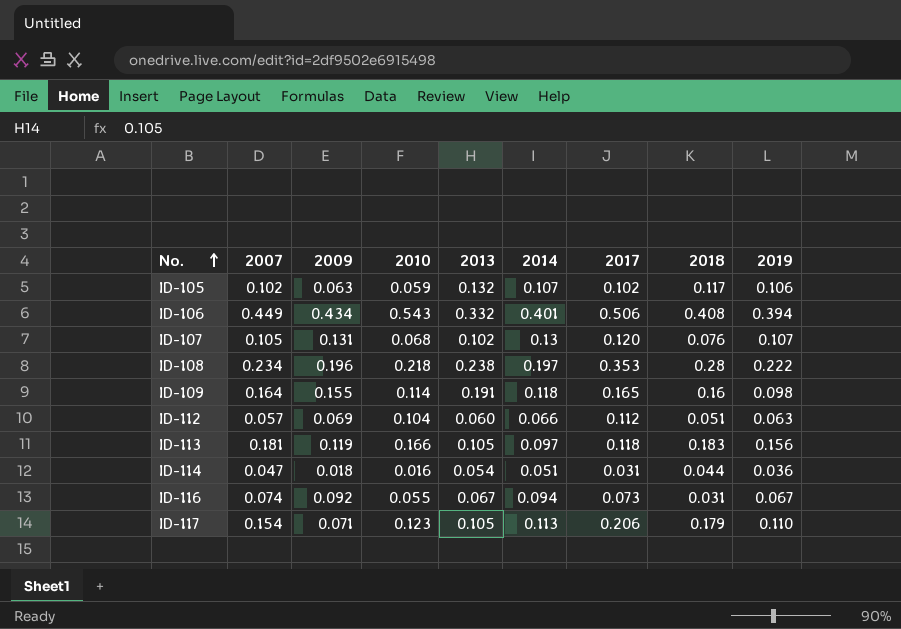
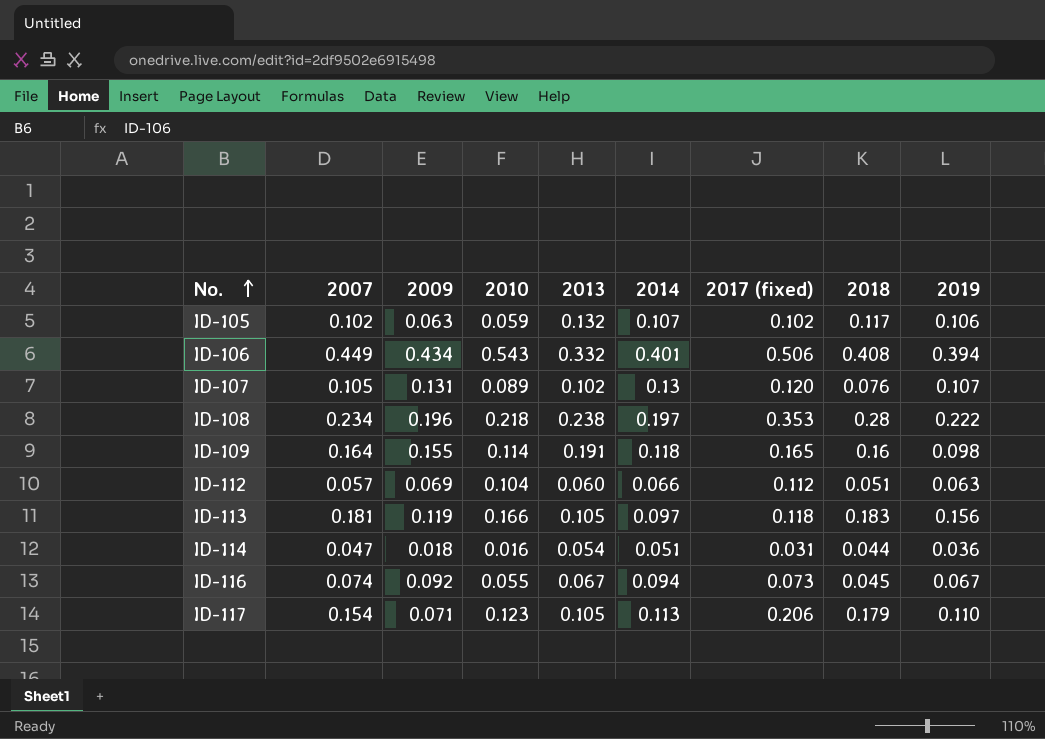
column name: 2017 -> 2017 (fixed)
ID-107 | 2010: 0.068 -> 0.089
ID-116 | 2018: 0.031 -> 0.045

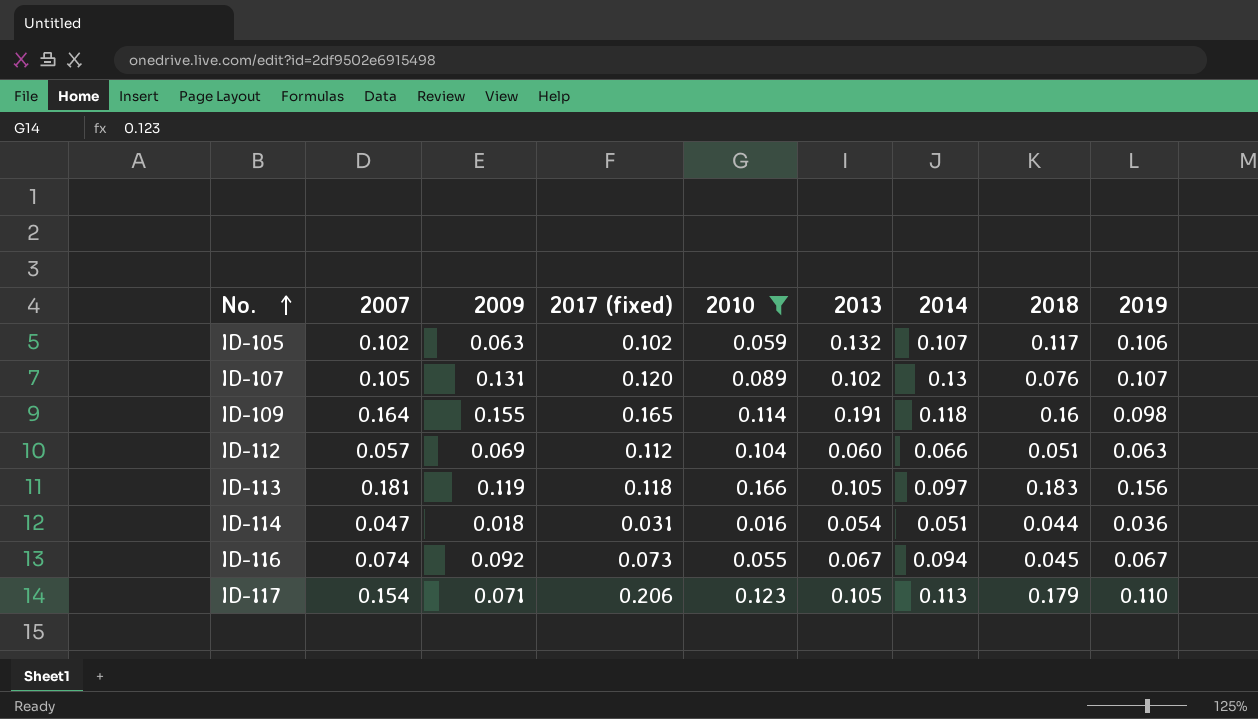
filter: none -> 2010 <= 0.166
column 2017 (fixed) | position: 7 -> 4

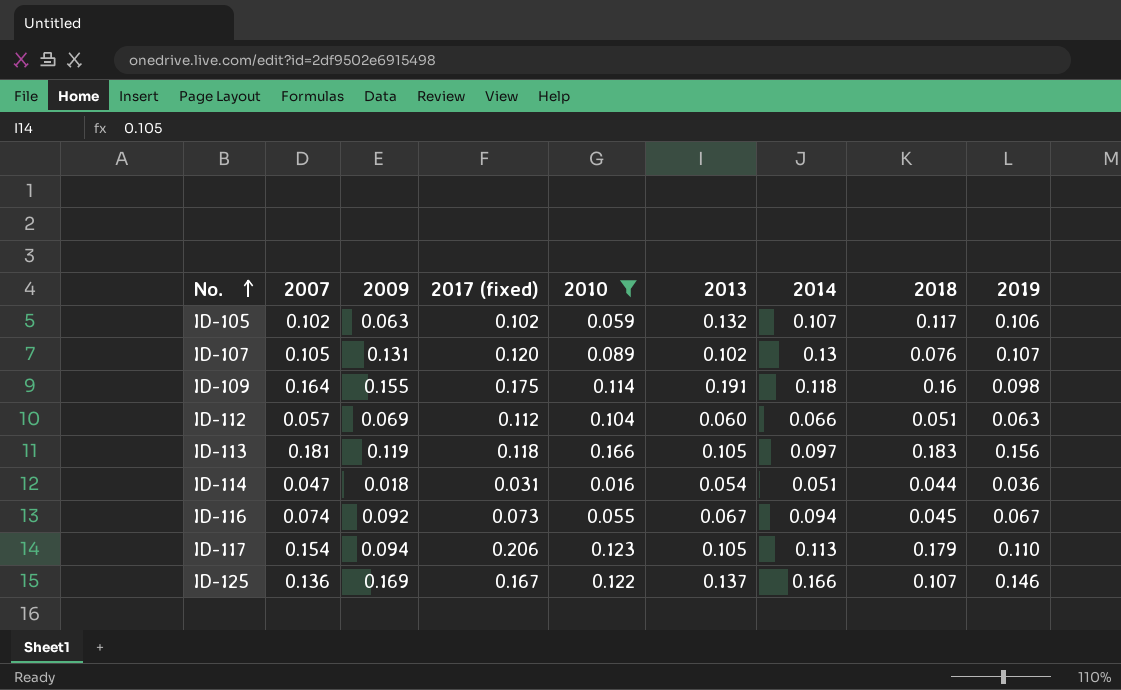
ID-109 | 2017 (fixed): 0.165 -> 0.175
ID-117 | 2009: 0.071 -> 0.094
row ID-125: none -> 0.136 | 0.169 | 0.167 | 0.122 | 0.137 | 0.166 | 0.107 | 0.146

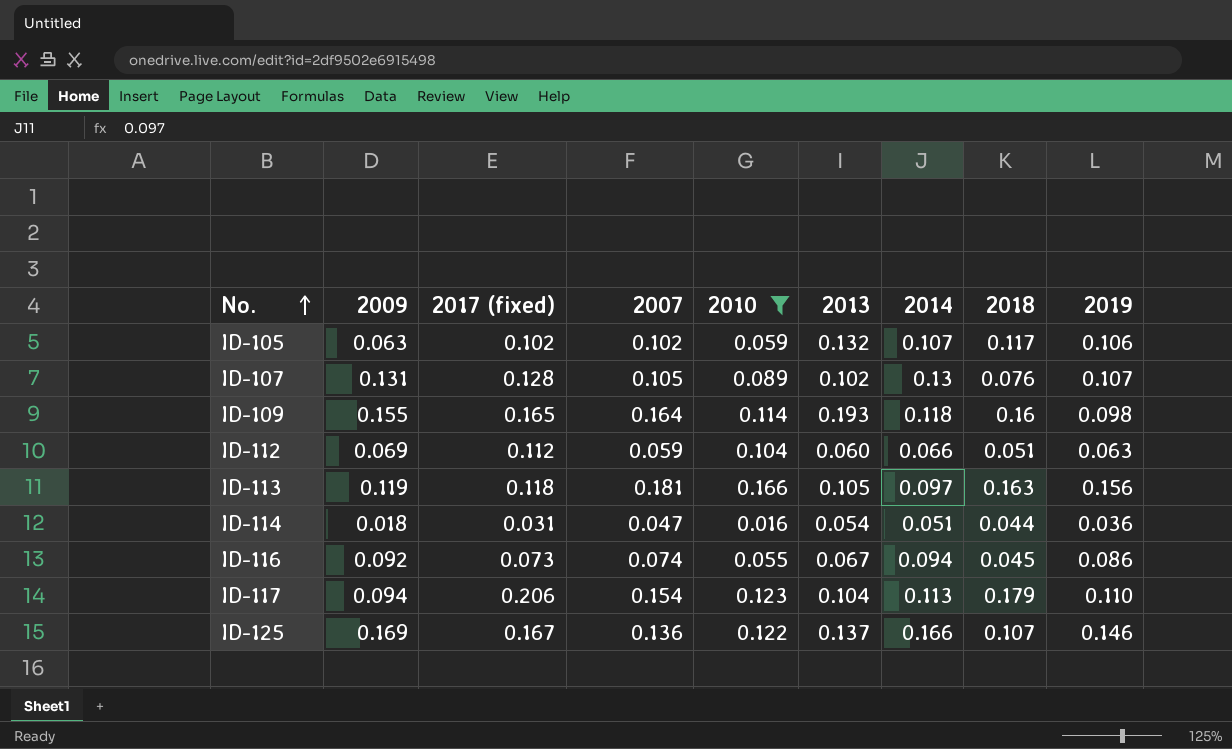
column 2007 | position: 2 -> 4
ID-107 | 2017 (fixed): 0.120 -> 0.128
ID-109 | 2017 (fixed): 0.175 -> 0.165
ID-109 | 2013: 0.191 -> 0.193
ID-112 | 2007: 0.057 -> 0.059
ID-113 | 2018: 0.183 -> 0.163
ID-116 | 2019: 0.067 -> 0.086
ID-117 | 2013: 0.105 -> 0.104

